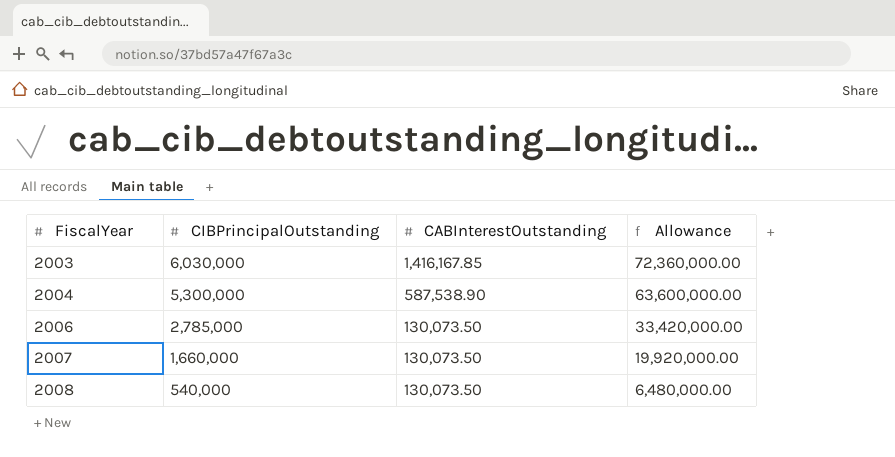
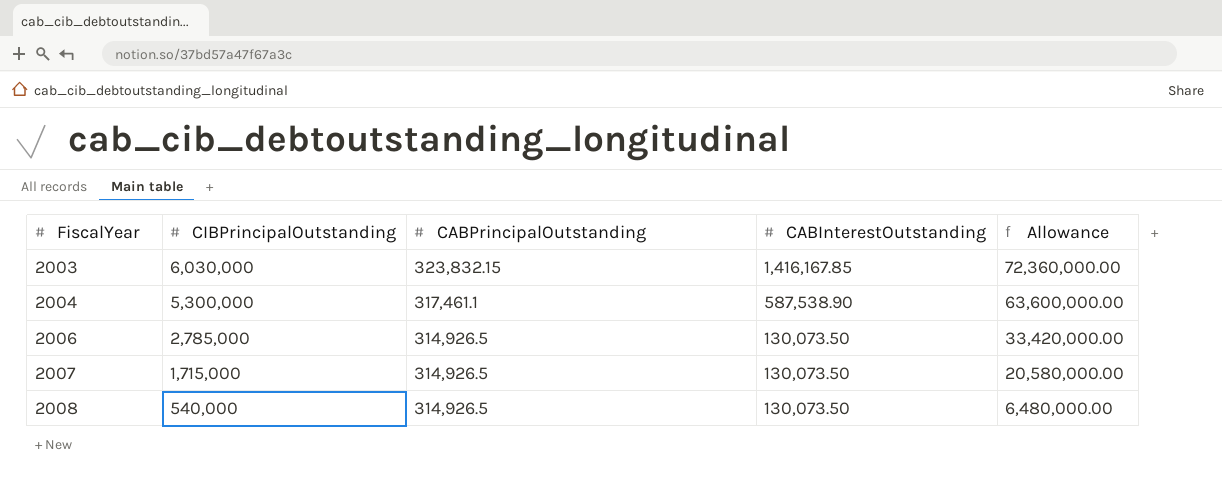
column CABPrincipalOutstanding | position: none -> 3
2007 | CIBPrincipalOutstanding: 1,660,000 -> 1,715,000
2007 | Allowance: 19,920,000.00 -> 20,580,000.00

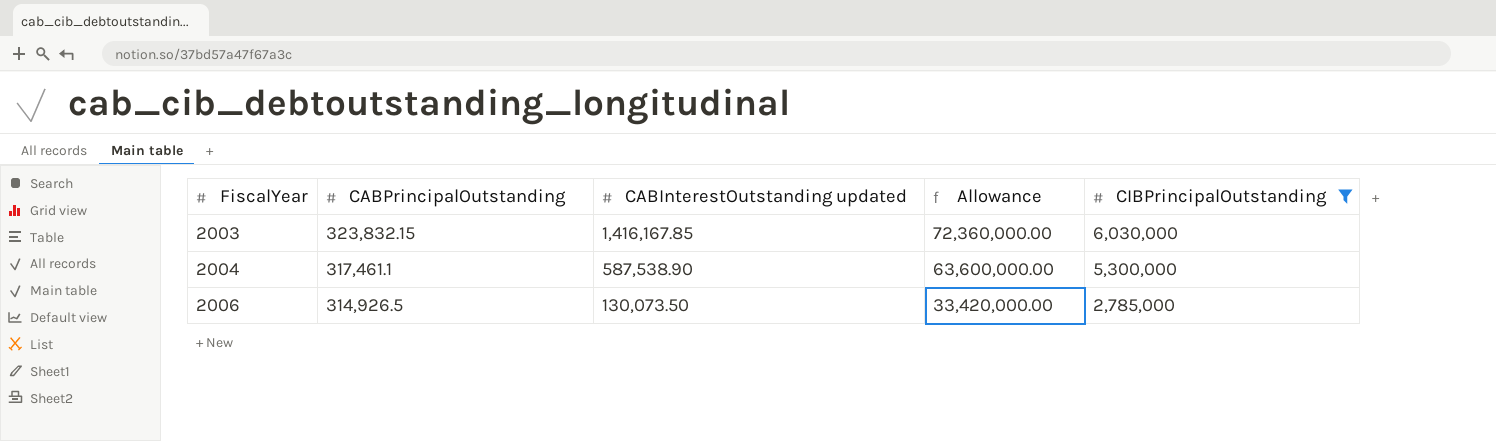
filter: none -> CIBPrincipalOutstanding >= 2,785,000
column name: CABInterestOutstanding -> CABInterestOutstanding updated
column CIBPrincipalOutstanding | position: 2 -> 5

